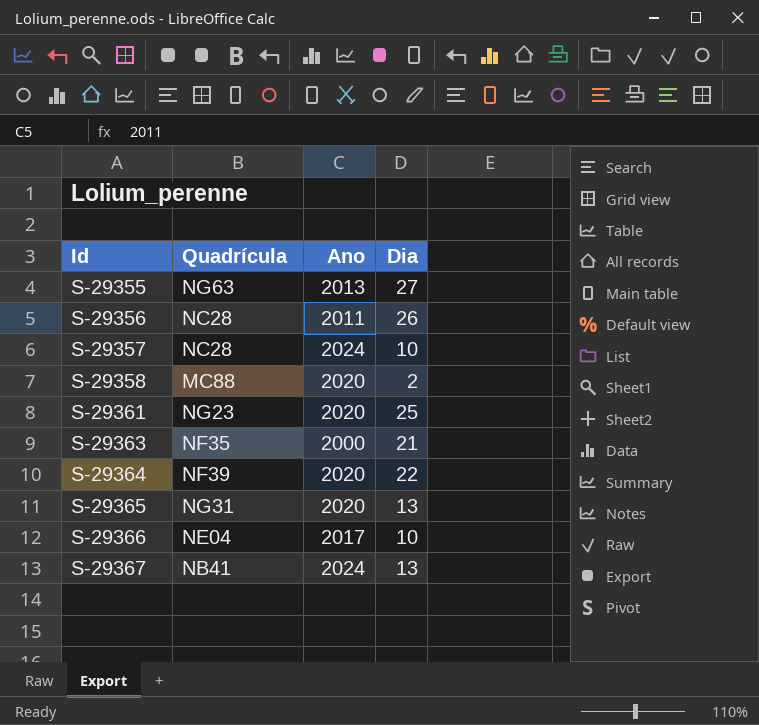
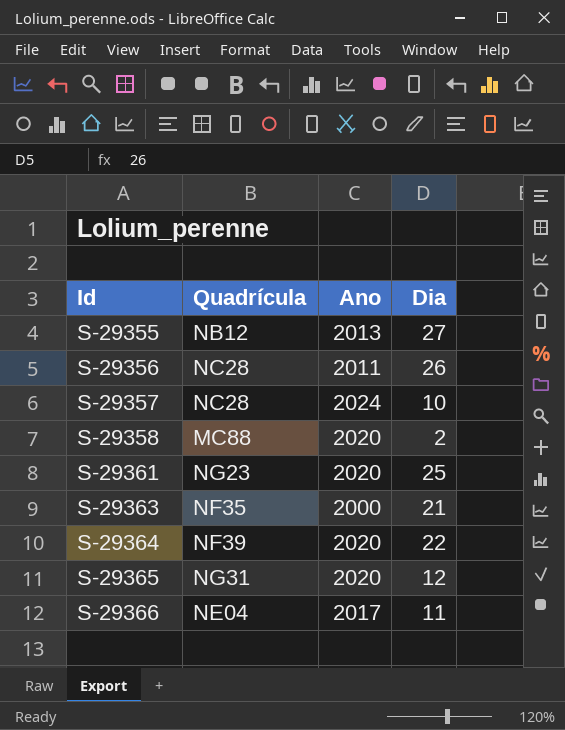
row S-29367: NB41 | 2024 | 13 -> none
S-29355 | Quadrícula: NG63 -> NB12
S-29365 | Dia: 13 -> 12
S-29366 | Dia: 10 -> 11

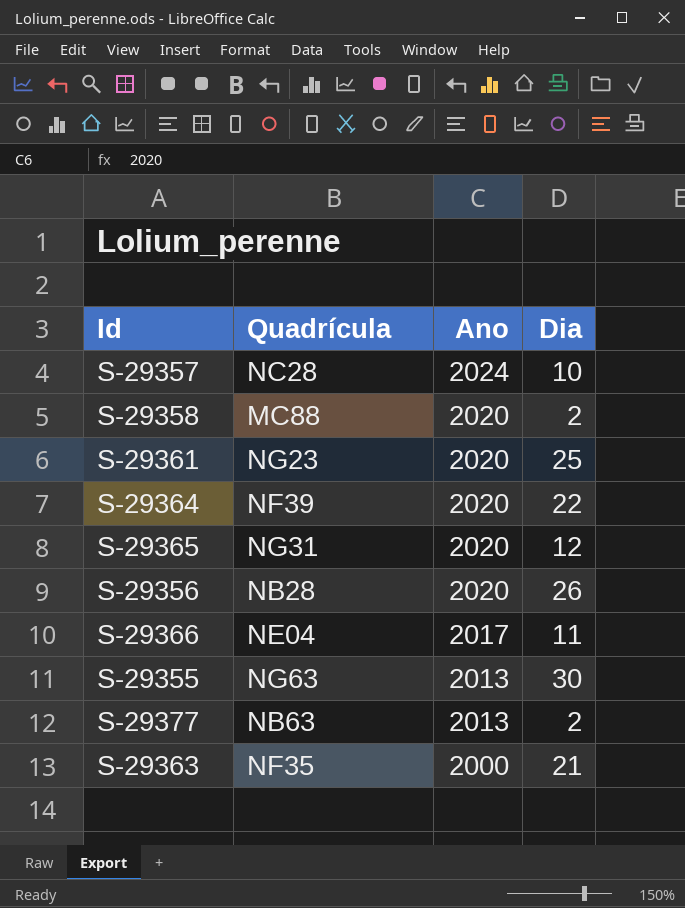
row order: Id ascending -> Ano descending
S-29356 | Quadrícula: NC28 -> NB28
S-29356 | Ano: 2011 -> 2020
S-29355 | Quadrícula: NB12 -> NG63
S-29355 | Dia: 27 -> 30
row S-29377: none -> NB63 | 2013 | 2

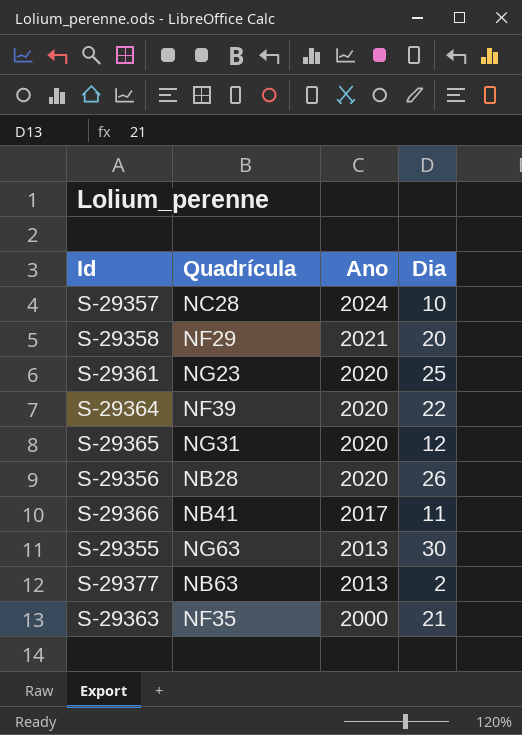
S-29358 | Quadrícula: MC88 -> NF29
S-29358 | Ano: 2020 -> 2021
S-29358 | Dia: 2 -> 20
S-29366 | Quadrícula: NE04 -> NB41

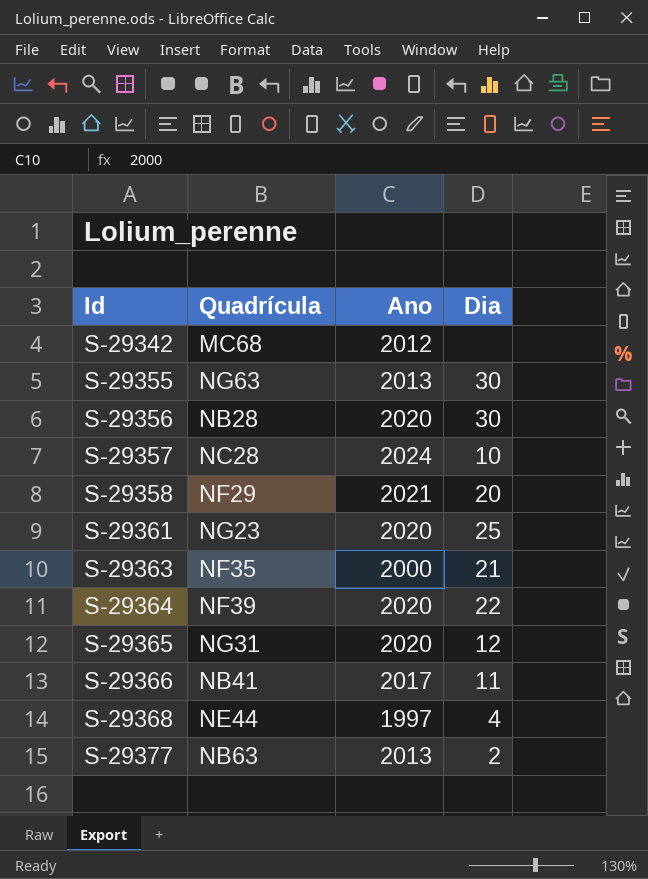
row order: Ano descending -> Id ascending
row S-29342: none -> MC68 | 2012 | none
S-29356 | Dia: 26 -> 30
row S-29368: none -> NE44 | 1997 | 4

